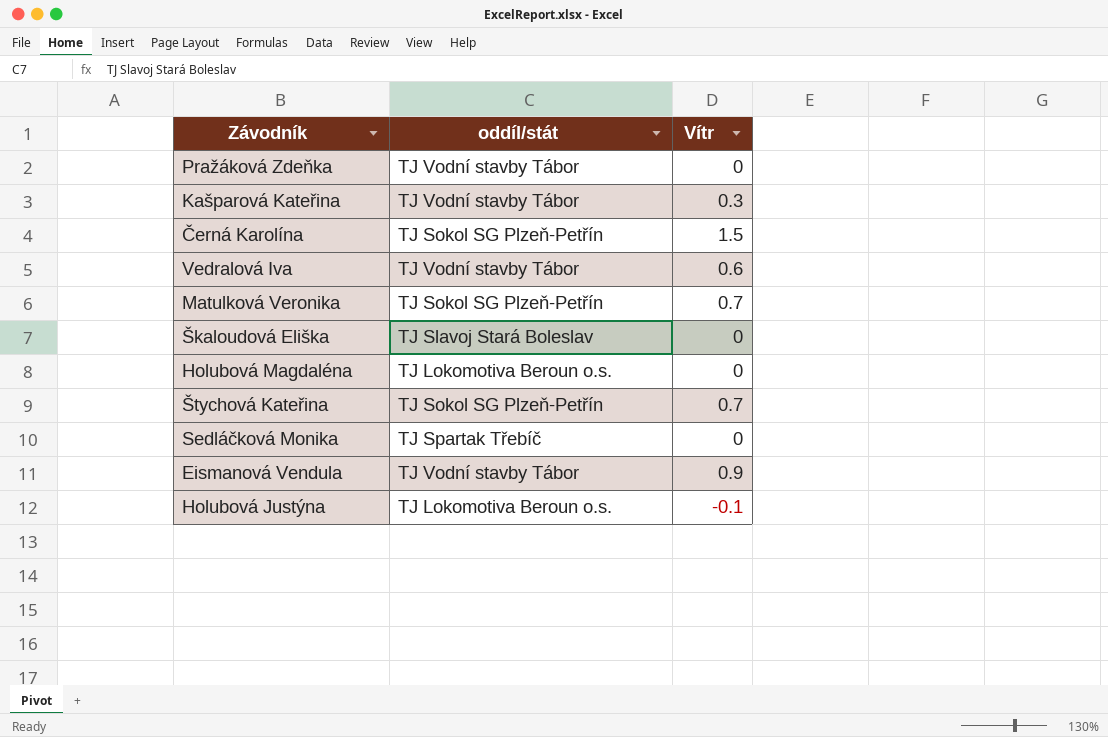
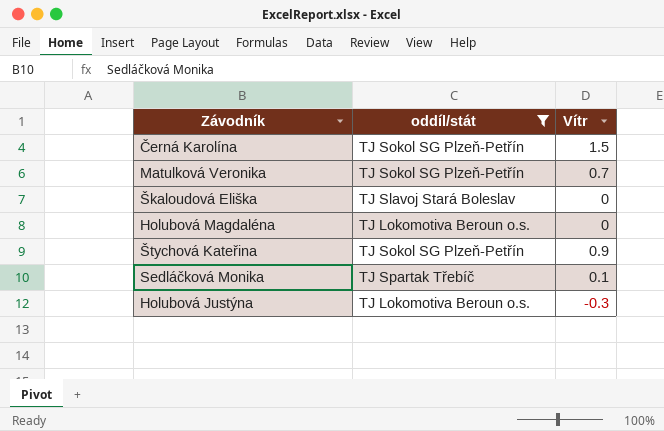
filter: none -> oddíl/stát != TJ Vodní stavby Tábor
Štychová Kateřina | Vítr: 0.7 -> 0.9
Sedláčková Monika | Vítr: 0 -> 0.1
Holubová Justýna | Vítr: -0.1 -> -0.3

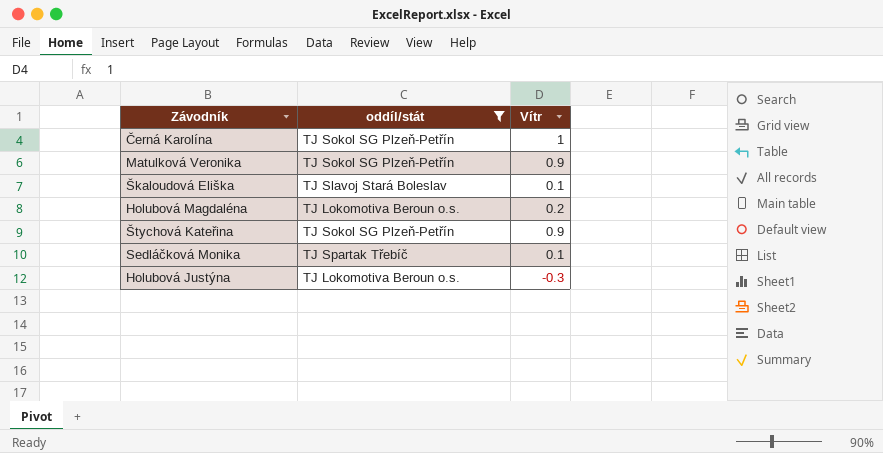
Černá Karolína | Vítr: 1.5 -> 1
Matulková Veronika | Vítr: 0.7 -> 0.9
Škaloudová Eliška | Vítr: 0 -> 0.1
Holubová Magdaléna | Vítr: 0 -> 0.2

